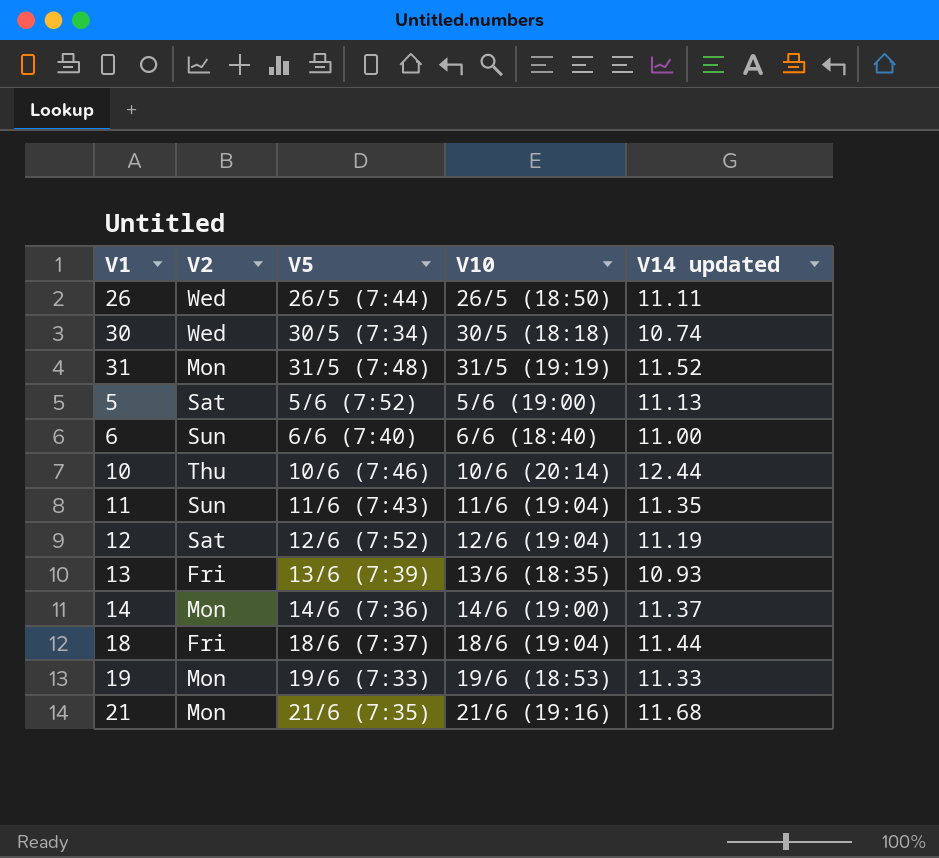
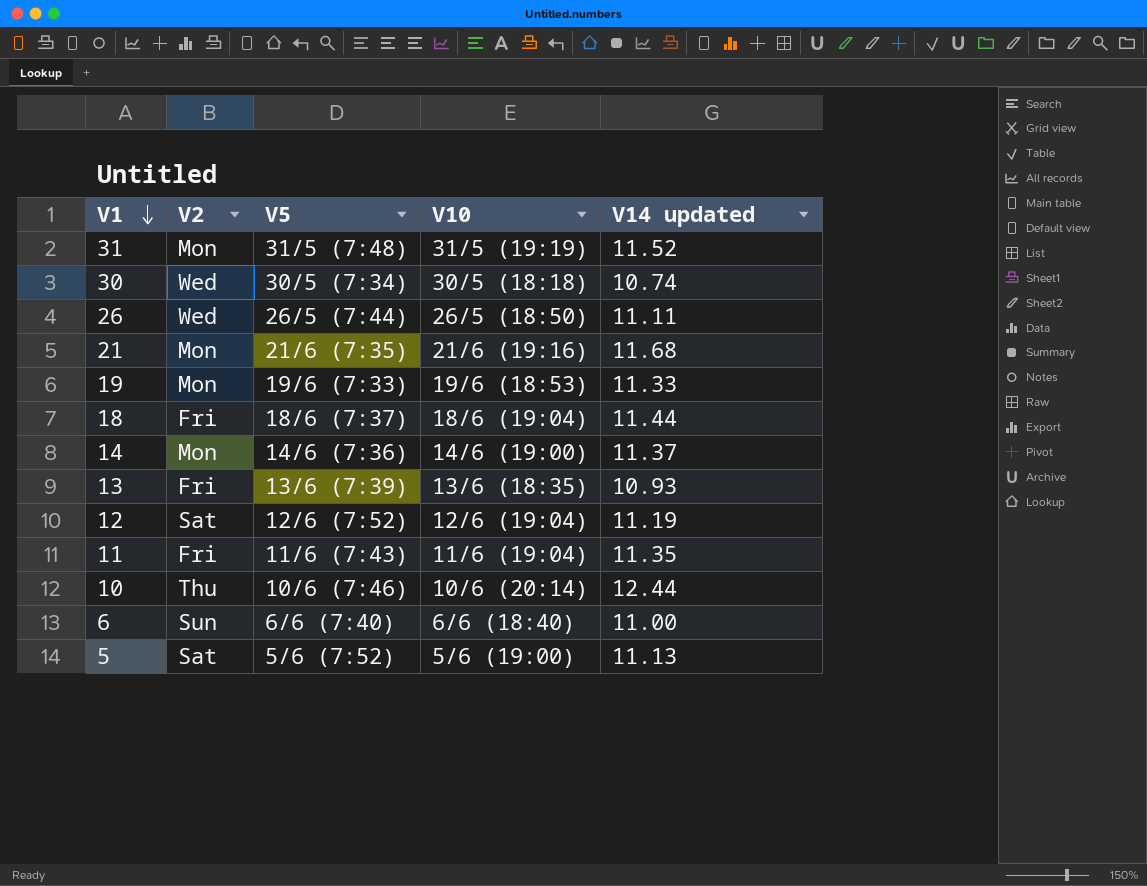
row order: none -> V1 descending
11 | V2: Sun -> Fri

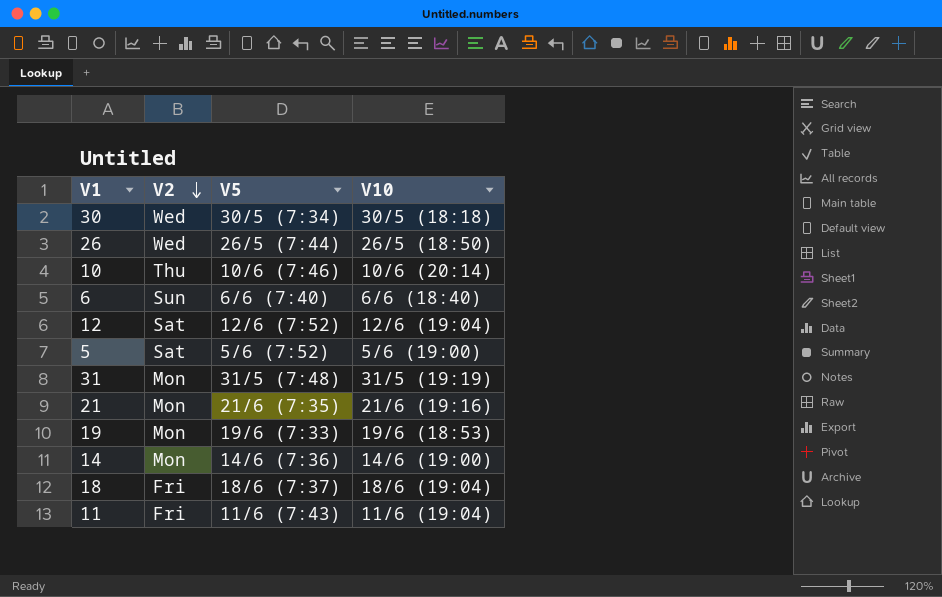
row order: V1 descending -> V2 descending
column V14 updated | position: 5 -> none
row 13: Fri | 13/6 (7:39) | 13/6 (18:35) | 10.93 -> none

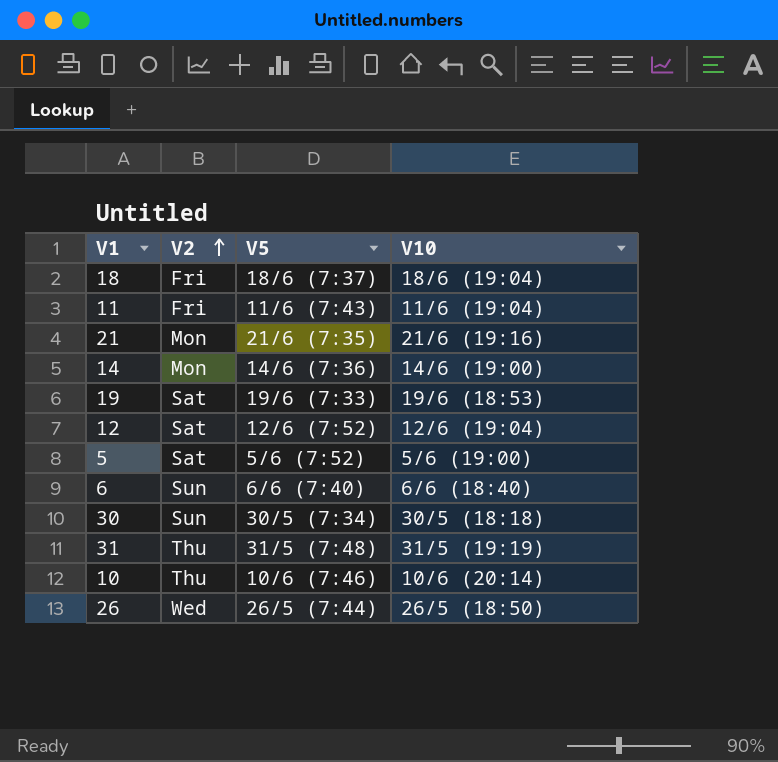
row order: V2 descending -> V2 ascending
19 | V2: Mon -> Sat
30 | V2: Wed -> Sun
31 | V2: Mon -> Thu

